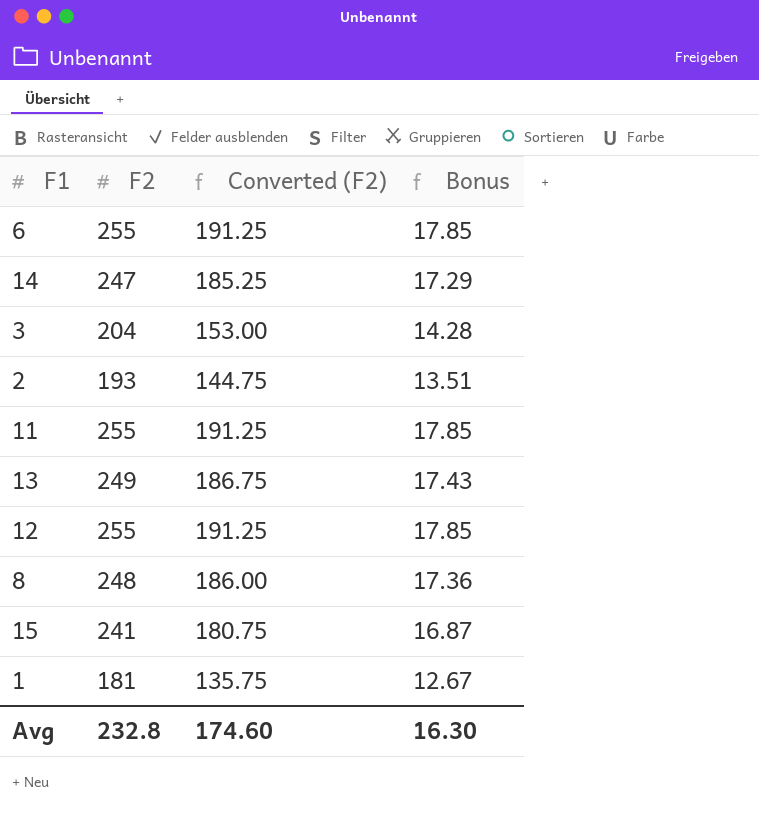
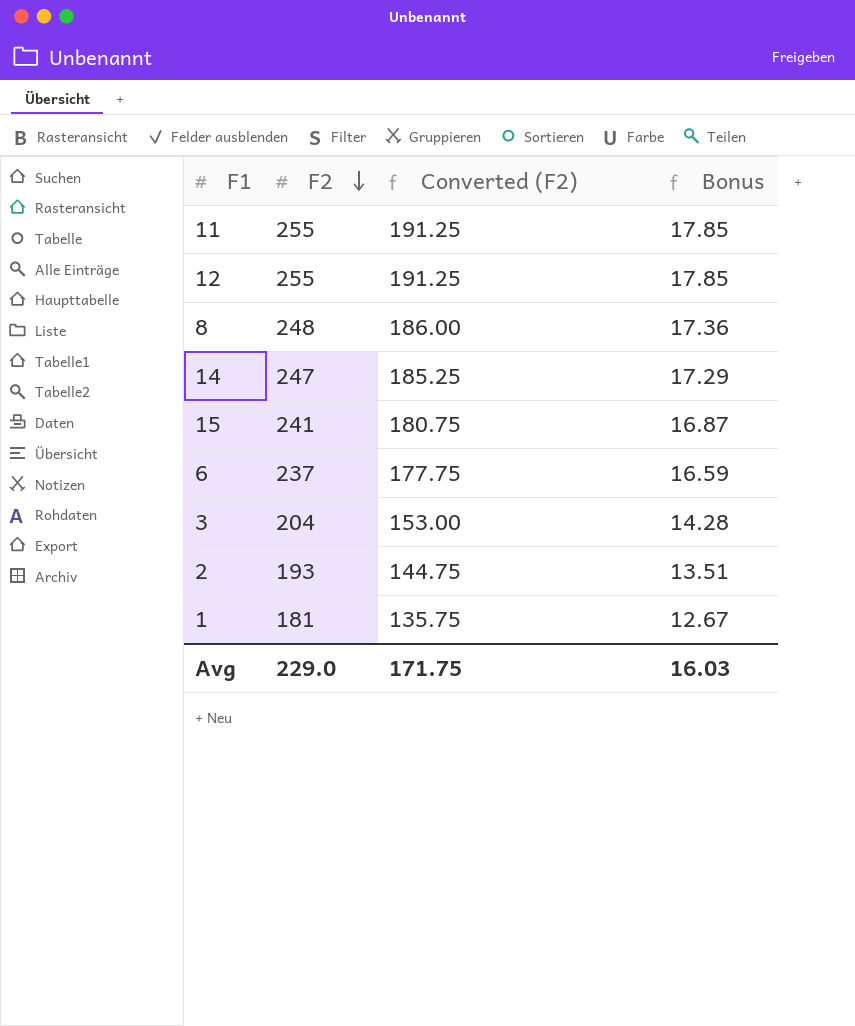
row order: none -> F2 descending
row 13: 249 | 186.75 | 17.43 -> none
6 | F2: 255 -> 237
6 | Converted (F2): 191.25 -> 177.75
6 | Bonus: 17.85 -> 16.59
Avg | F2: 232.8 -> 229.0
Avg | Converted (F2): 174.60 -> 171.75
Avg | Bonus: 16.30 -> 16.03

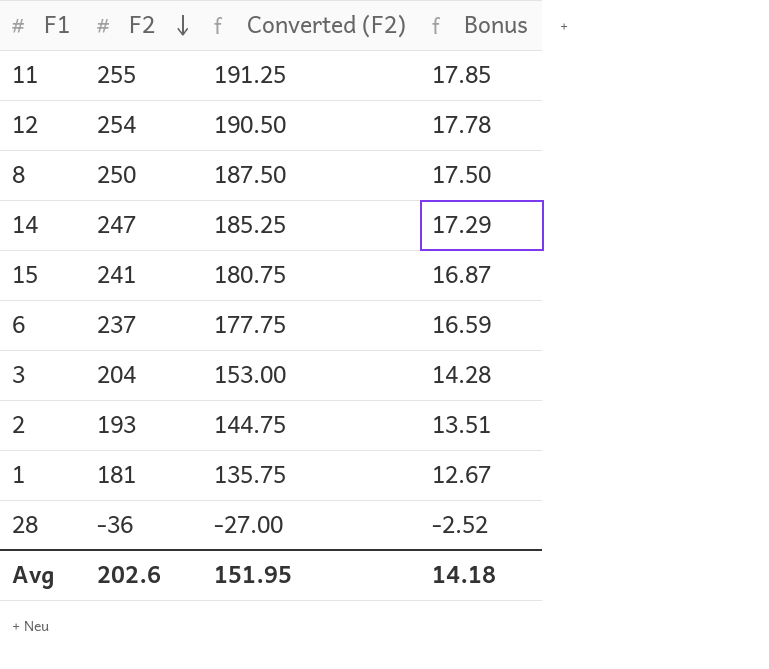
12 | F2: 255 -> 254
12 | Converted (F2): 191.25 -> 190.50
12 | Bonus: 17.85 -> 17.78
8 | F2: 248 -> 250
8 | Converted (F2): 186.00 -> 187.50
8 | Bonus: 17.36 -> 17.50
row 28: none -> -36 | -27.00 | -2.52
Avg | F2: 229.0 -> 202.6
Avg | Converted (F2): 171.75 -> 151.95
Avg | Bonus: 16.03 -> 14.18

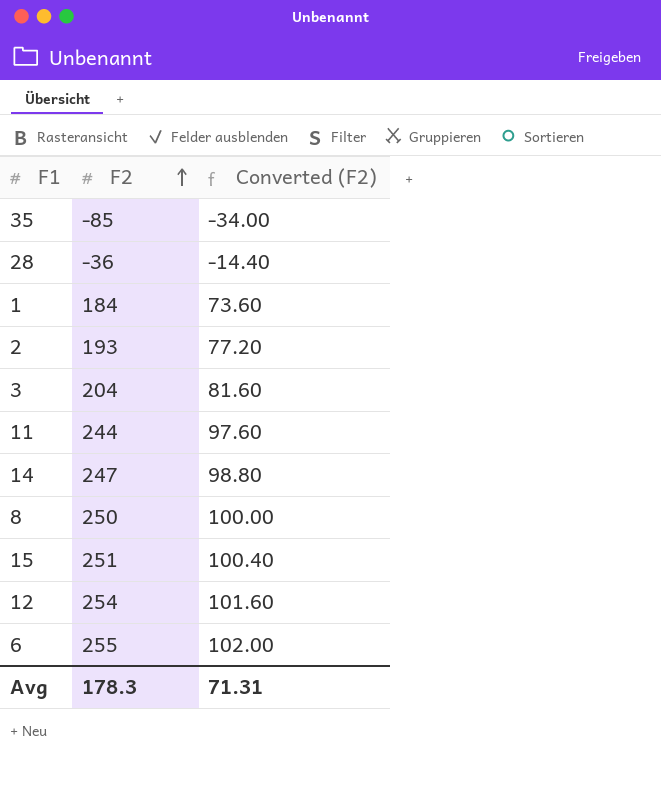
row order: F2 descending -> F2 ascending
column Bonus | formula: [F2] * 0.07 -> none
column Converted (F2) | formula: [F2] * 0.75 -> [F2] * 0.4
row 35: none -> -85 | -34.00
1 | F2: 181 -> 184
11 | F2: 255 -> 244
15 | F2: 241 -> 251
6 | F2: 237 -> 255
Avg | F2: 202.6 -> 178.3
Avg | Converted (F2): 151.95 -> 71.31

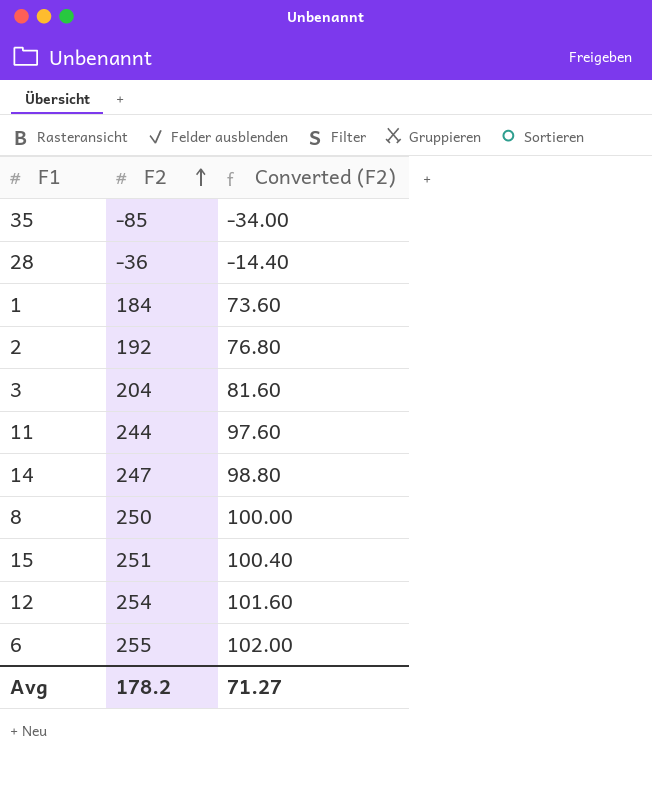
2 | F2: 193 -> 192
2 | Converted (F2): 77.20 -> 76.80
Avg | F2: 178.3 -> 178.2
Avg | Converted (F2): 71.31 -> 71.27

